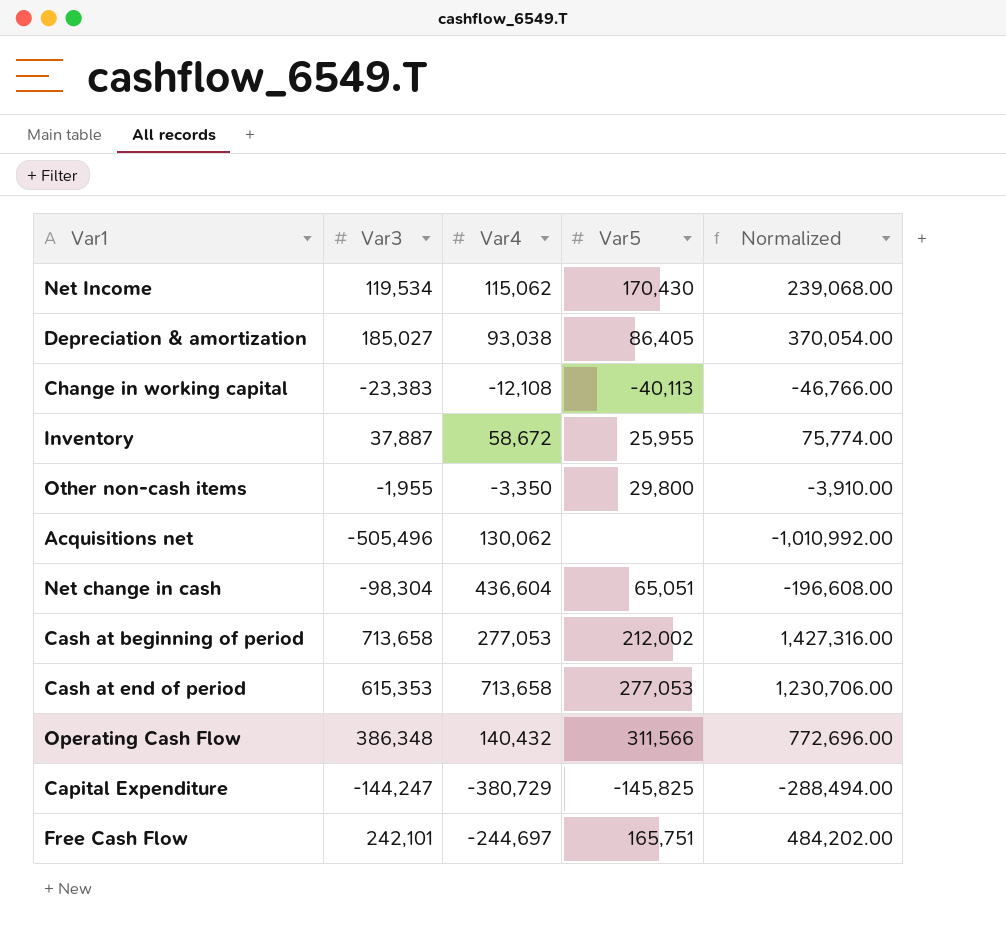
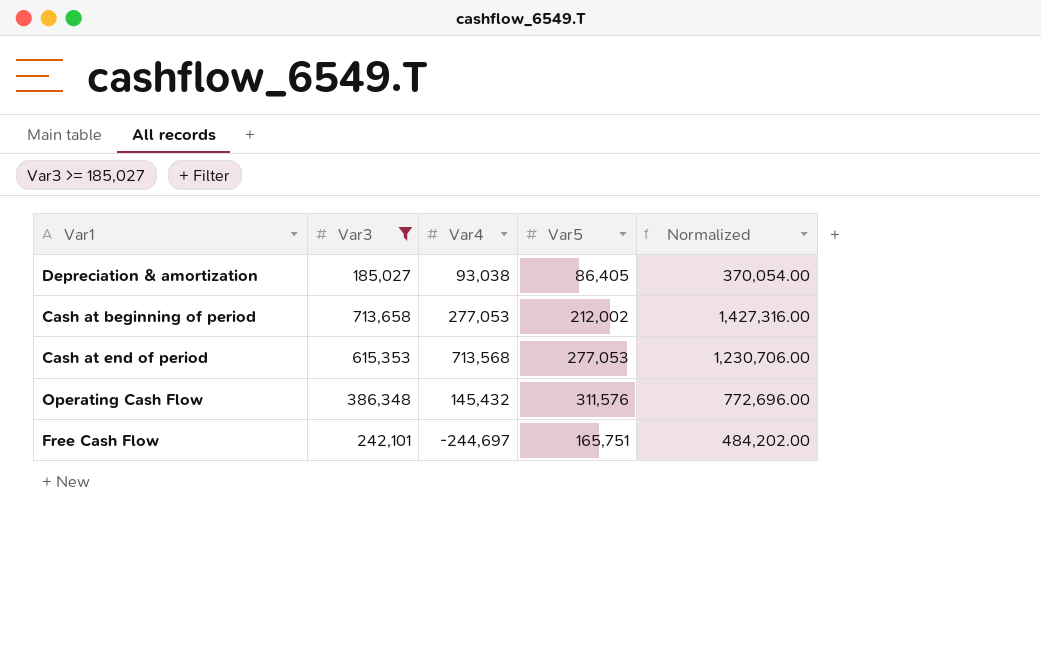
filter: none -> Var3 >= 185,027
Cash at end of period | Var4: 713,658 -> 713,568
Operating Cash Flow | Var4: 140,432 -> 145,432
Operating Cash Flow | Var5: 311,566 -> 311,576

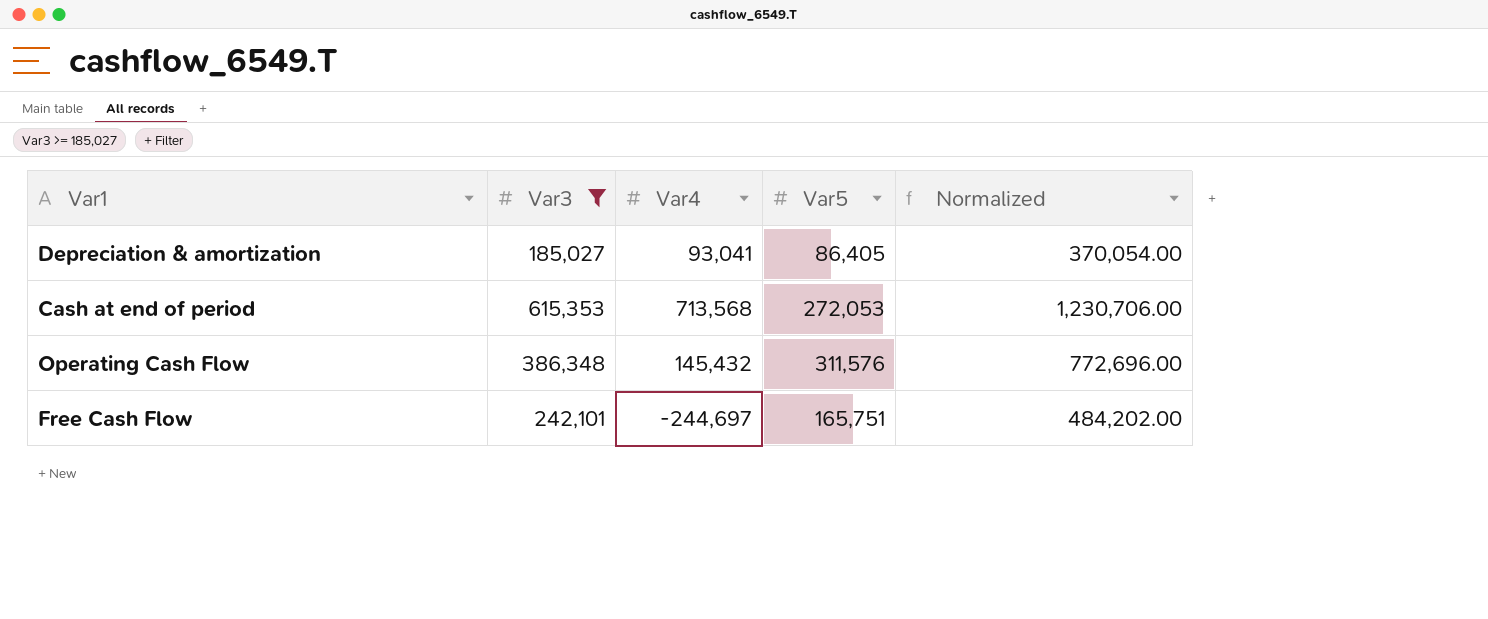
row Cash at beginning of period: 713,658 | 277,053 | 212,002 | 1,427,316.00 -> none
Depreciation & amortization | Var4: 93,038 -> 93,041
Cash at end of period | Var5: 277,053 -> 272,053

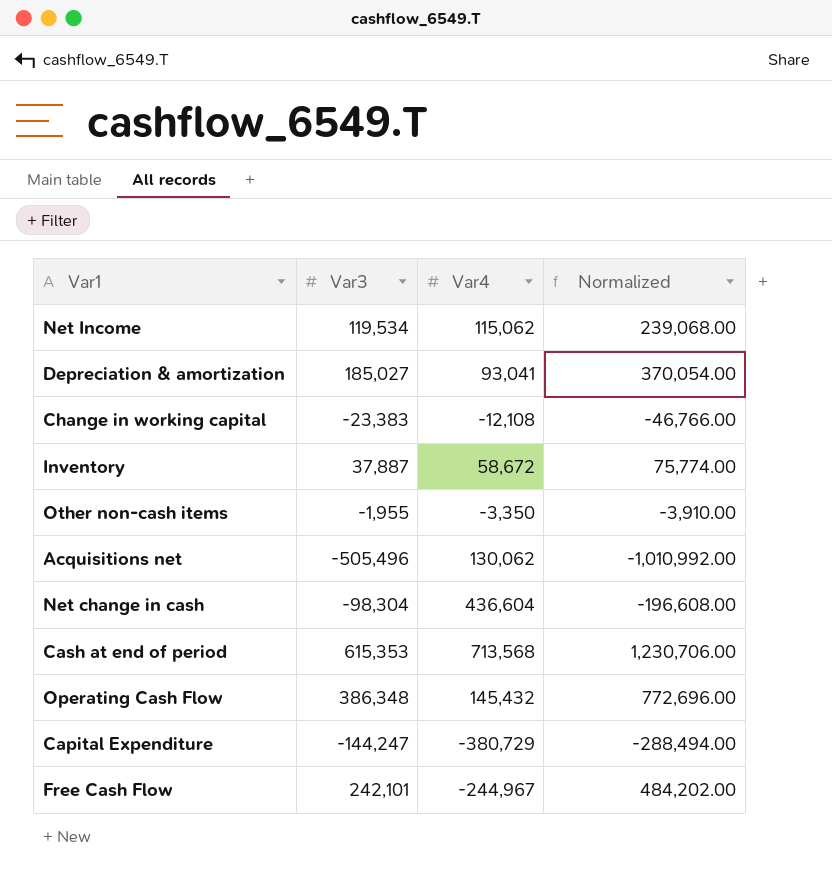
filter: Var3 >= 185,027 -> none
column Var5 | position: 4 -> none
Free Cash Flow | Var4: -244,697 -> -244,967

